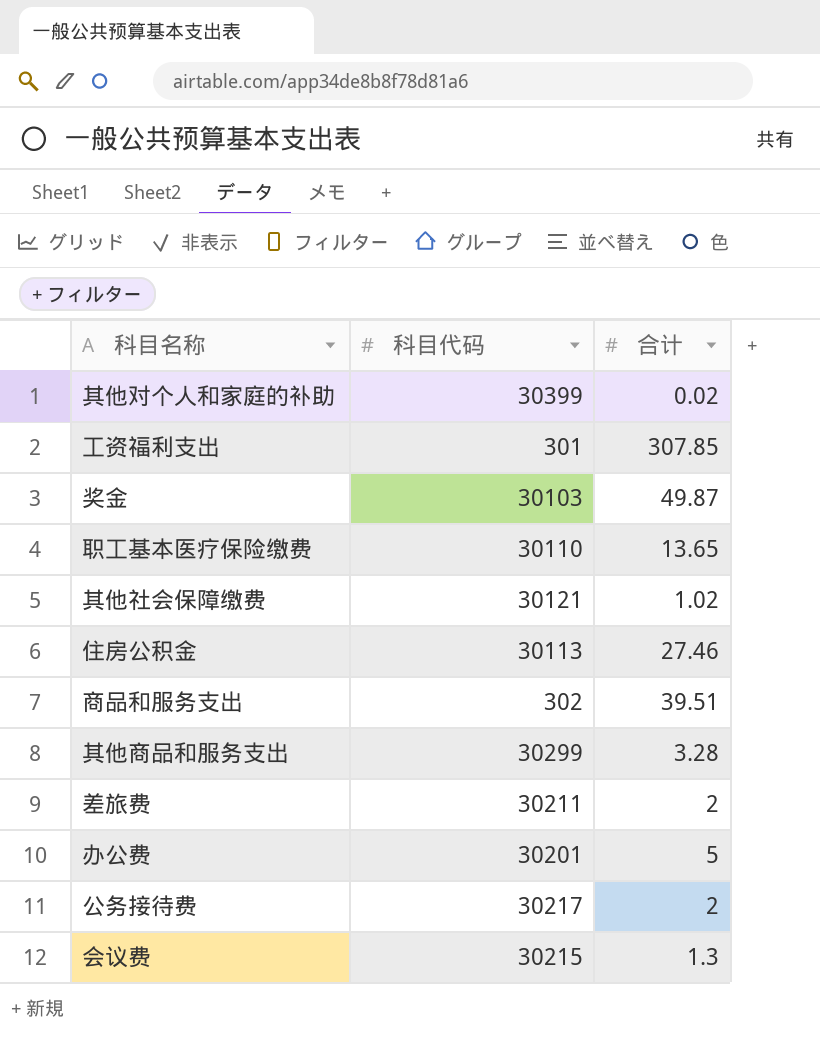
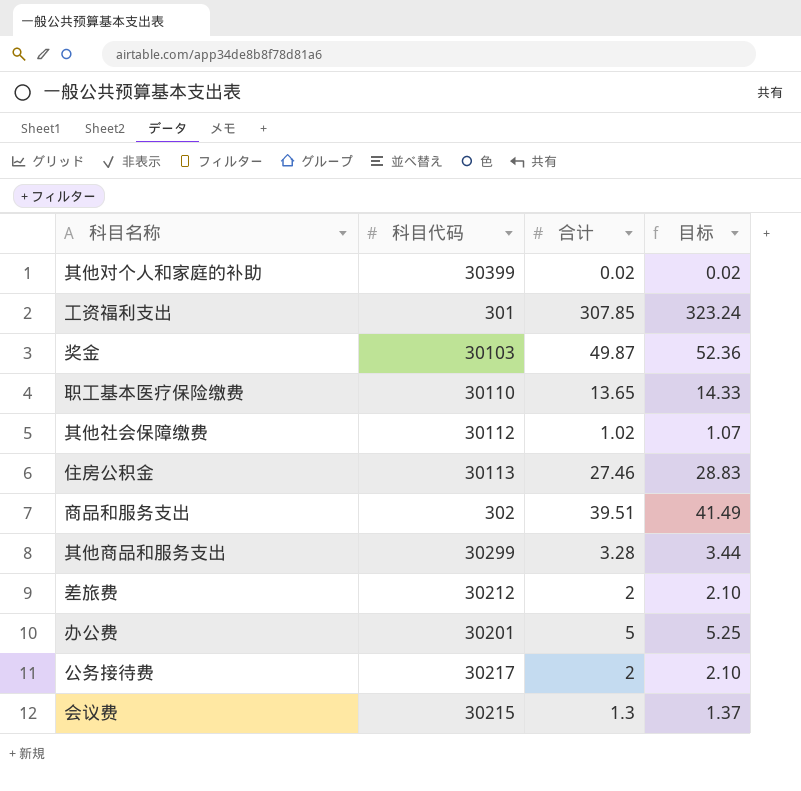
column 目标 | formula: none -> [合计] * 1.05
其他社会保障缴费 | 科目代码: 30121 -> 30112
差旅费 | 科目代码: 30211 -> 30212

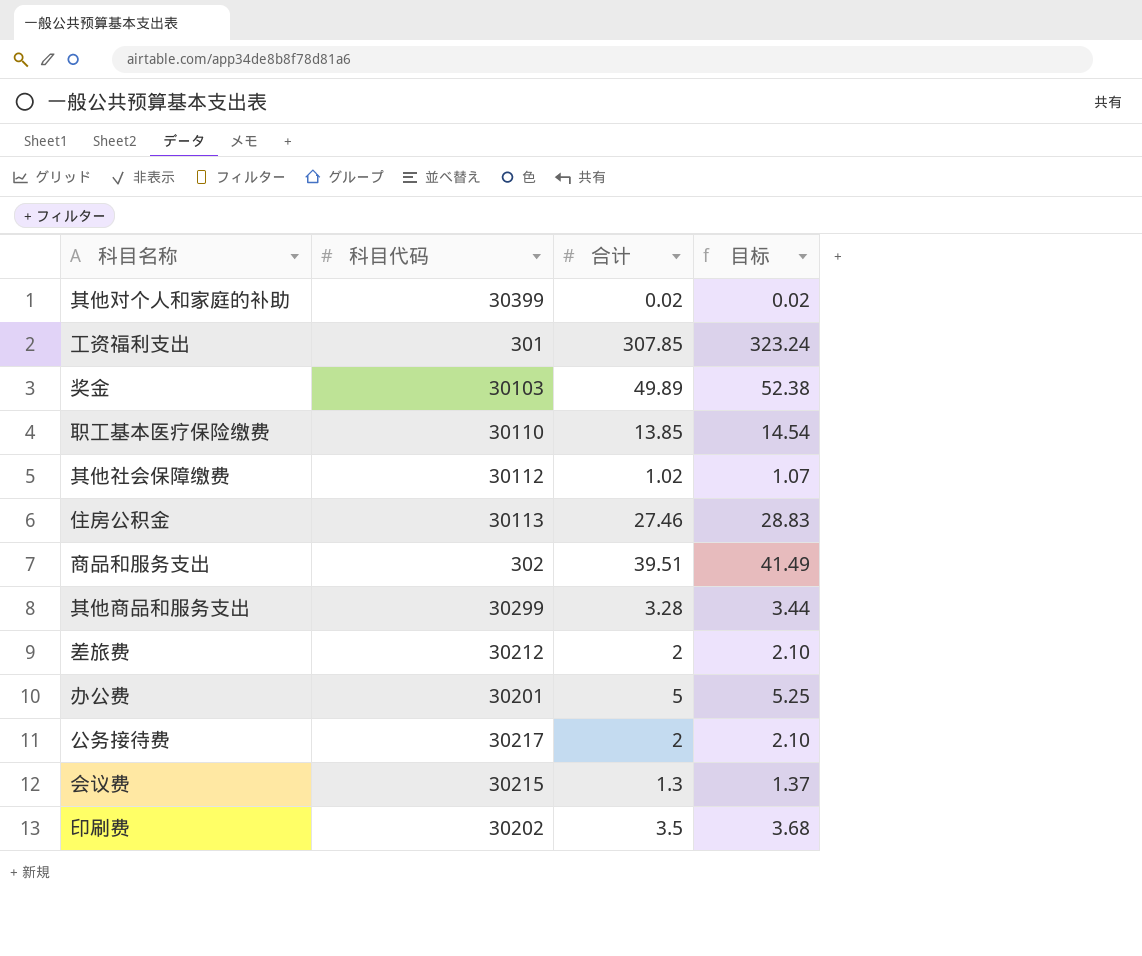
奖金 | 合计: 49.87 -> 49.89
奖金 | 目标: 52.36 -> 52.38
职工基本医疗保险缴费 | 合计: 13.65 -> 13.85
职工基本医疗保险缴费 | 目标: 14.33 -> 14.54
row 印刷费: none -> 30202 | 3.5 | 3.68

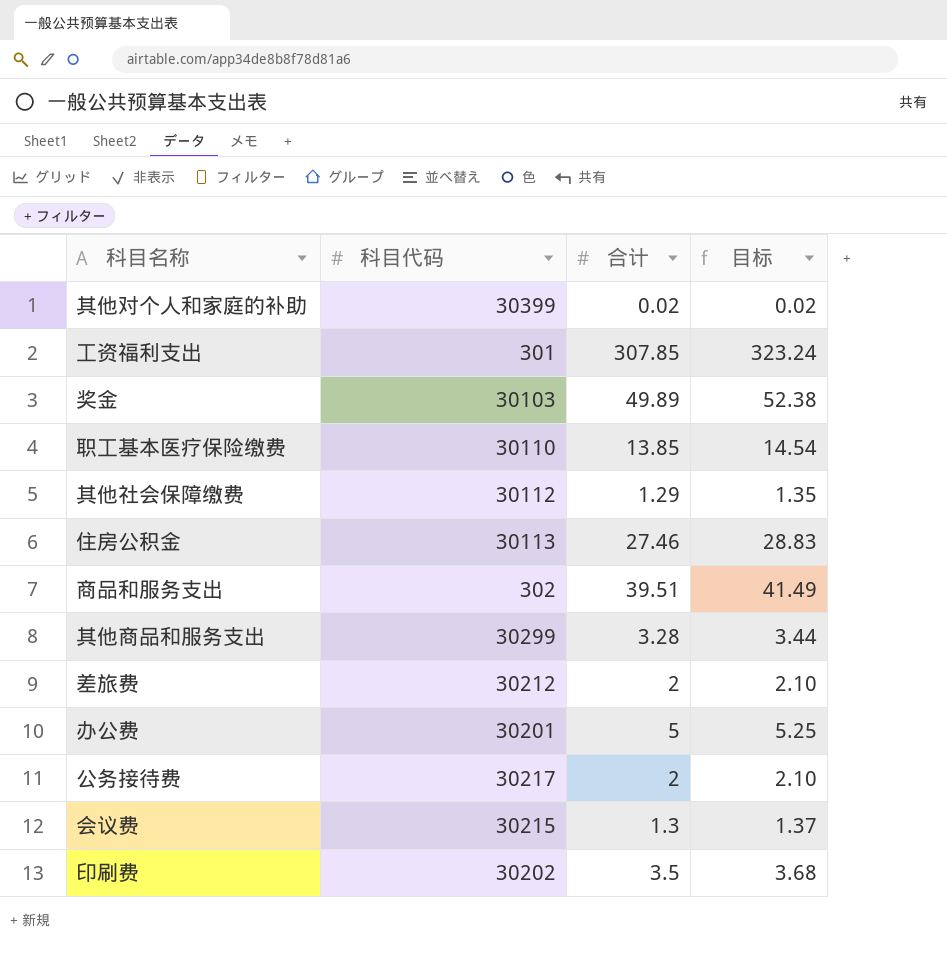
其他社会保障缴费 | 合计: 1.02 -> 1.29
其他社会保障缴费 | 目标: 1.07 -> 1.35

